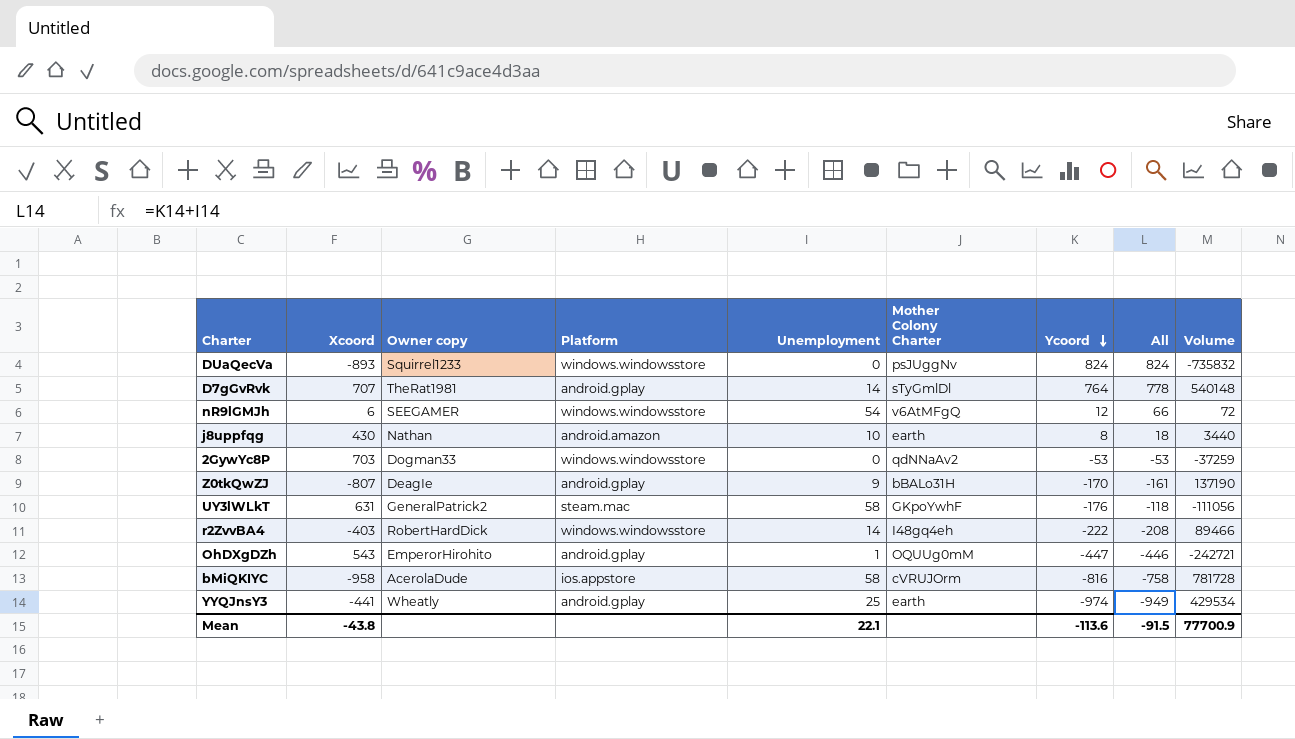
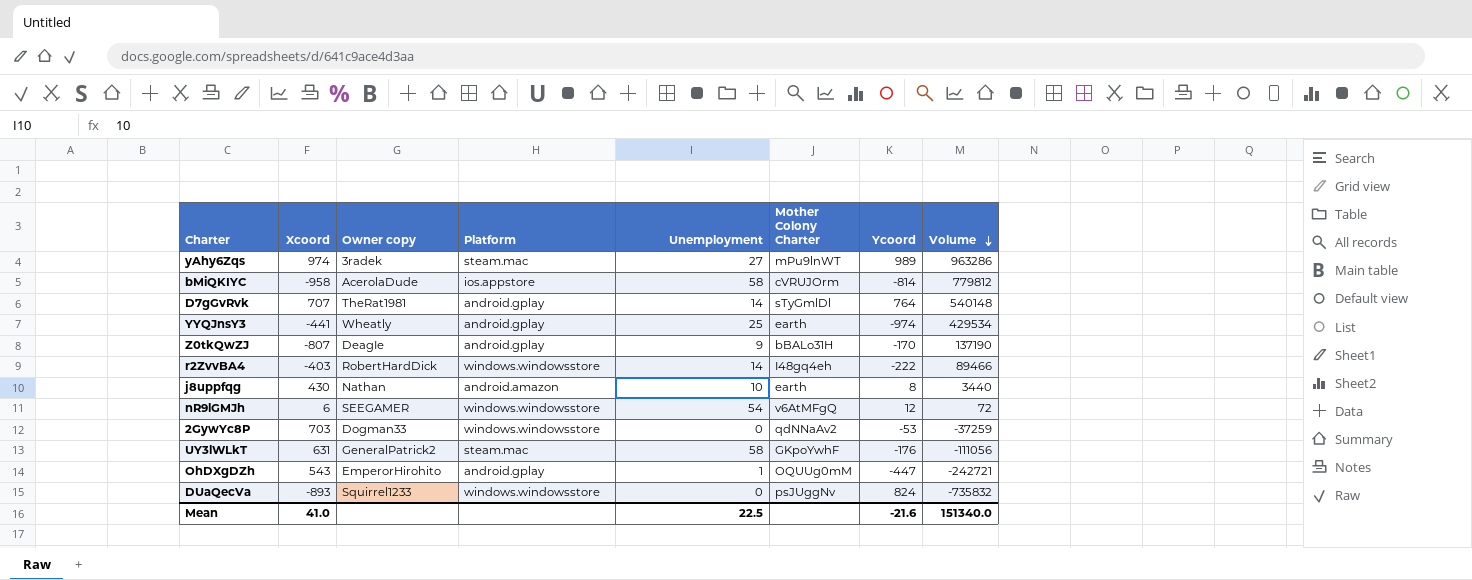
row order: Ycoord descending -> Volume descending
column All | formula: [Unemployment] + [Ycoord] -> none
row yAhy6Zqs: none -> 974 | 3radek | steam.mac | 27 | mPu9lnWT | 989 | 963286
bMiQKIYC | Ycoord: -816 -> -814
bMiQKIYC | Volume: 781728 -> 779812
Mean | Xcoord: -43.8 -> 41.0
Mean | Unemployment: 22.1 -> 22.5
Mean | Ycoord: -113.6 -> -21.6
Mean | Volume: 77700.9 -> 151340.0

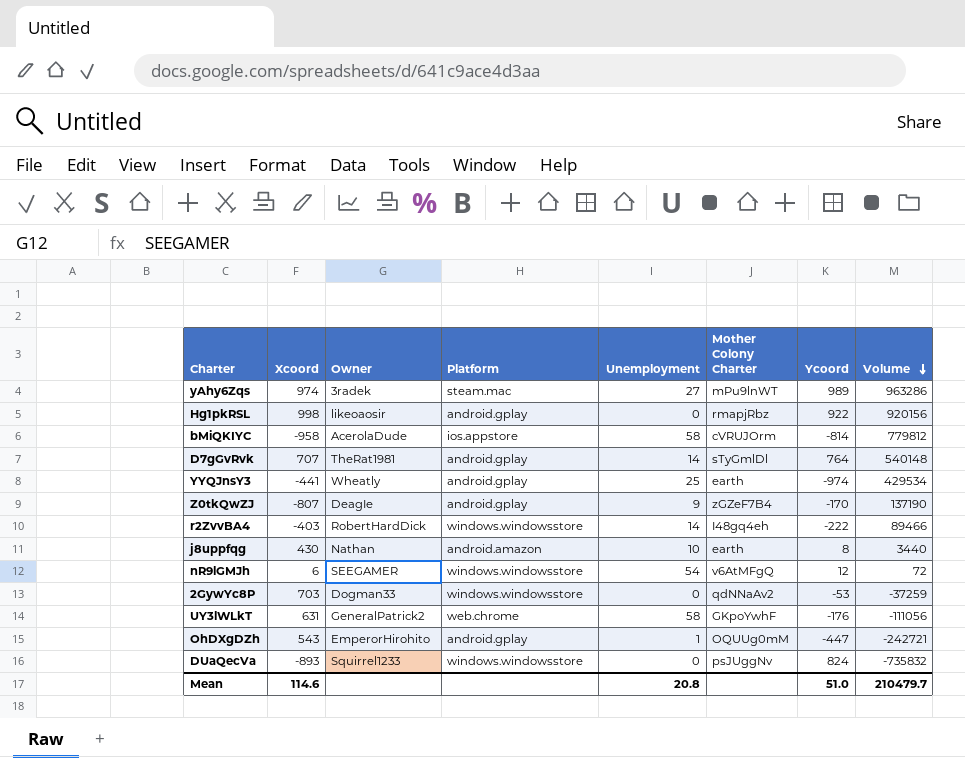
column name: Owner copy -> Owner
row Hg1pkRSL: none -> 998 | likeoaosir | android.gplay | 0 | rmapjRbz | 922 | 920156
Z0tkQwZJ | Mother Colony Charter: bBALo31H -> zGZeF7B4
UY3lWLkT | Platform: steam.mac -> web.chrome
Mean | Xcoord: 41.0 -> 114.6
Mean | Unemployment: 22.5 -> 20.8
Mean | Ycoord: -21.6 -> 51.0
Mean | Volume: 151340.0 -> 210479.7

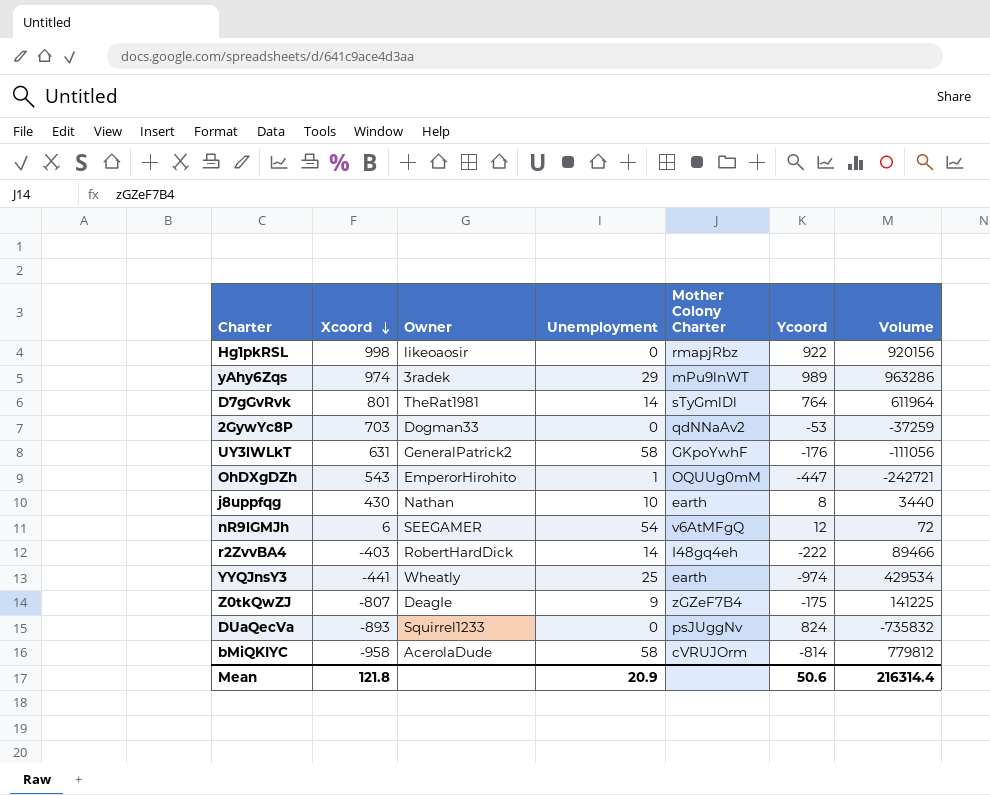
row order: Volume descending -> Xcoord descending
column Platform | position: 4 -> none
yAhy6Zqs | Unemployment: 27 -> 29
D7gGvRvk | Xcoord: 707 -> 801
D7gGvRvk | Volume: 540148 -> 611964
Z0tkQwZJ | Ycoord: -170 -> -175
Z0tkQwZJ | Volume: 137190 -> 141225
Mean | Xcoord: 114.6 -> 121.8
Mean | Unemployment: 20.8 -> 20.9
Mean | Ycoord: 51.0 -> 50.6
Mean | Volume: 210479.7 -> 216314.4

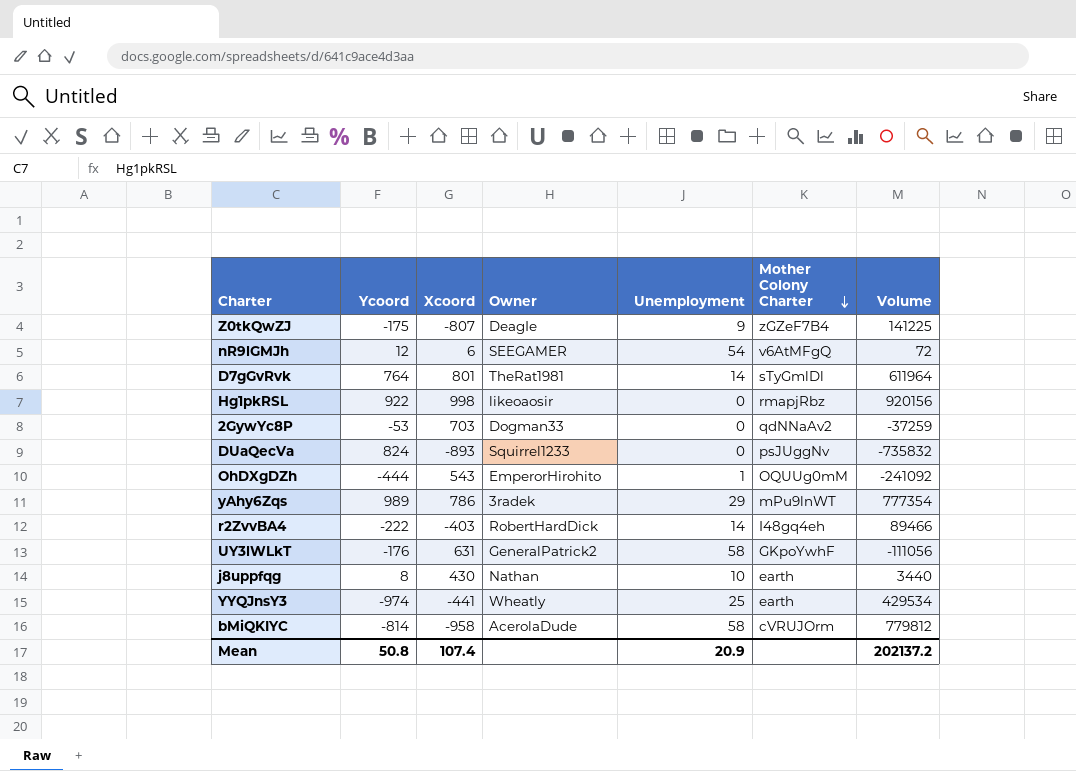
row order: Xcoord descending -> Mother Colony Charter descending
column Ycoord | position: 6 -> 2
OhDXgDZh | Ycoord: -447 -> -444
OhDXgDZh | Volume: -242721 -> -241092
yAhy6Zqs | Xcoord: 974 -> 786
yAhy6Zqs | Volume: 963286 -> 777354
Mean | Ycoord: 50.6 -> 50.8
Mean | Xcoord: 121.8 -> 107.4
Mean | Volume: 216314.4 -> 202137.2

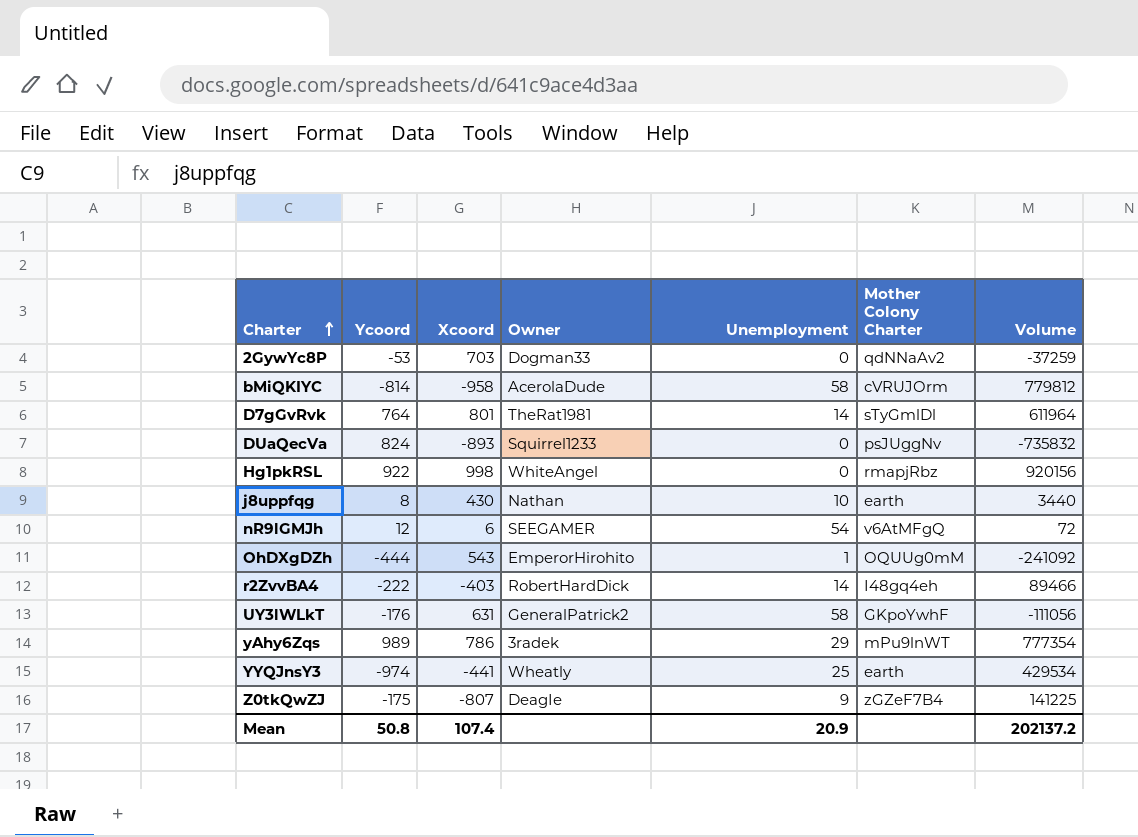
row order: Mother Colony Charter descending -> Charter ascending
Hg1pkRSL | Owner: likeoaosir -> WhiteAngel

